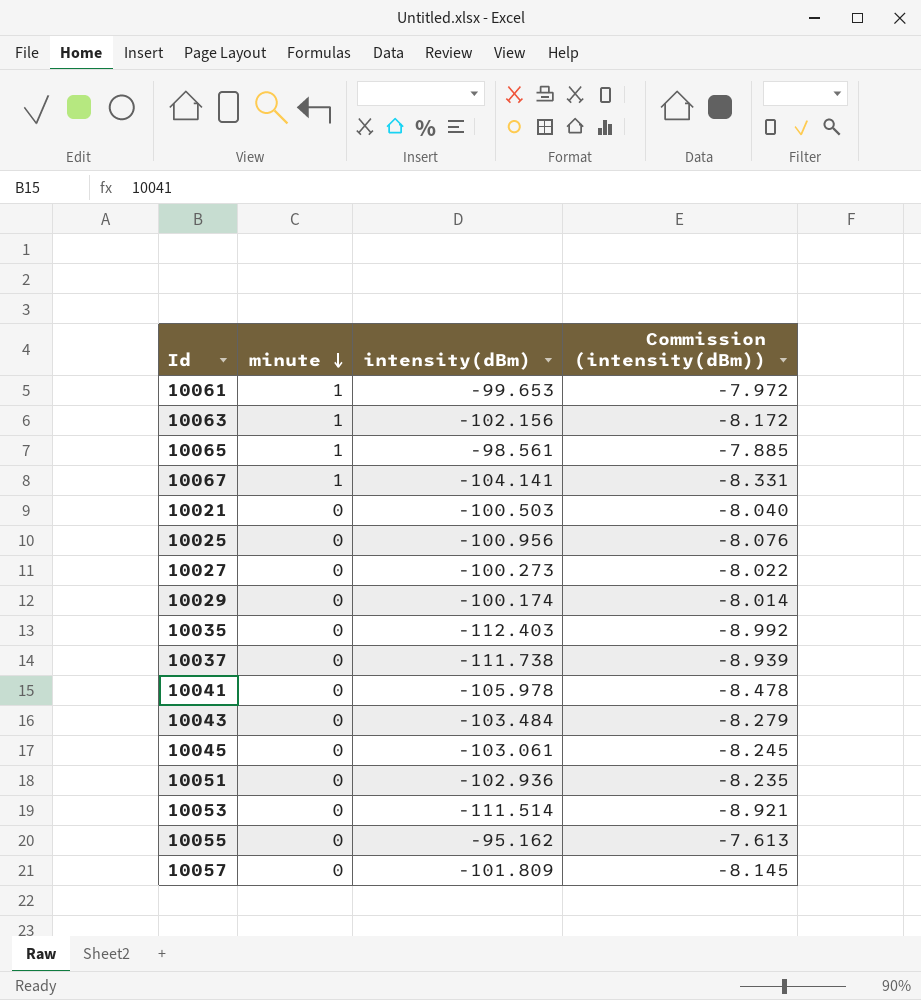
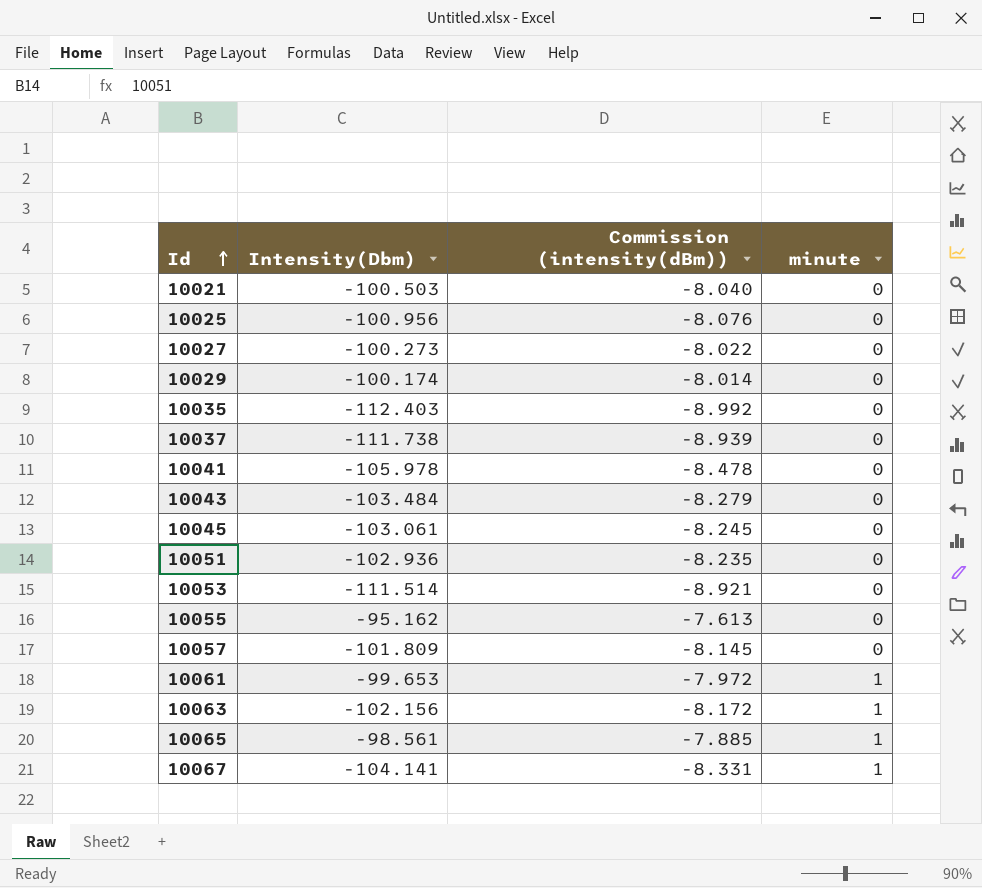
row order: minute descending -> Id ascending
column name: intensity(dBm) -> Intensity(Dbm)
column minute | position: 2 -> 4

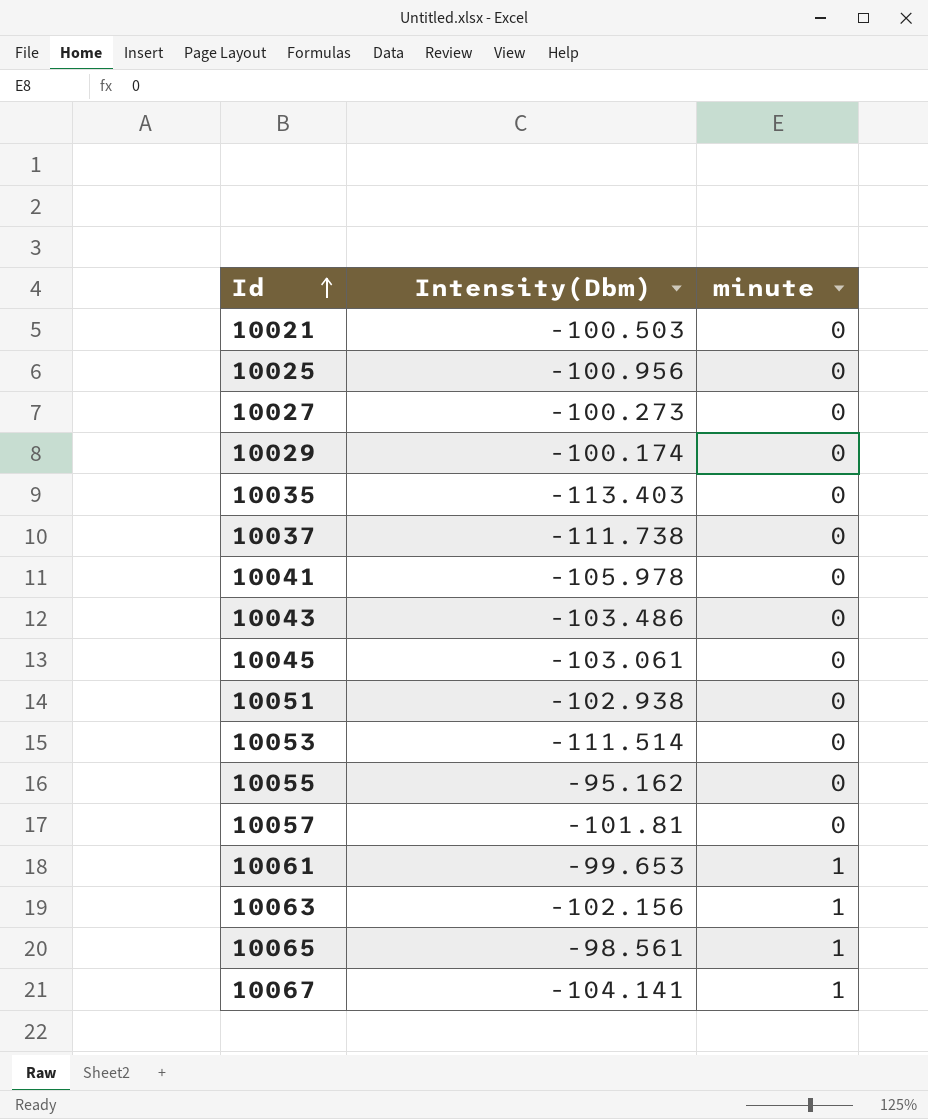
column Commission (intensity(dBm)) | formula: [Intensity(Dbm)] * 0.08 -> none
10035 | Intensity(Dbm): -112.403 -> -113.403
10043 | Intensity(Dbm): -103.484 -> -103.486
10051 | Intensity(Dbm): -102.936 -> -102.938
10057 | Intensity(Dbm): -101.809 -> -101.81

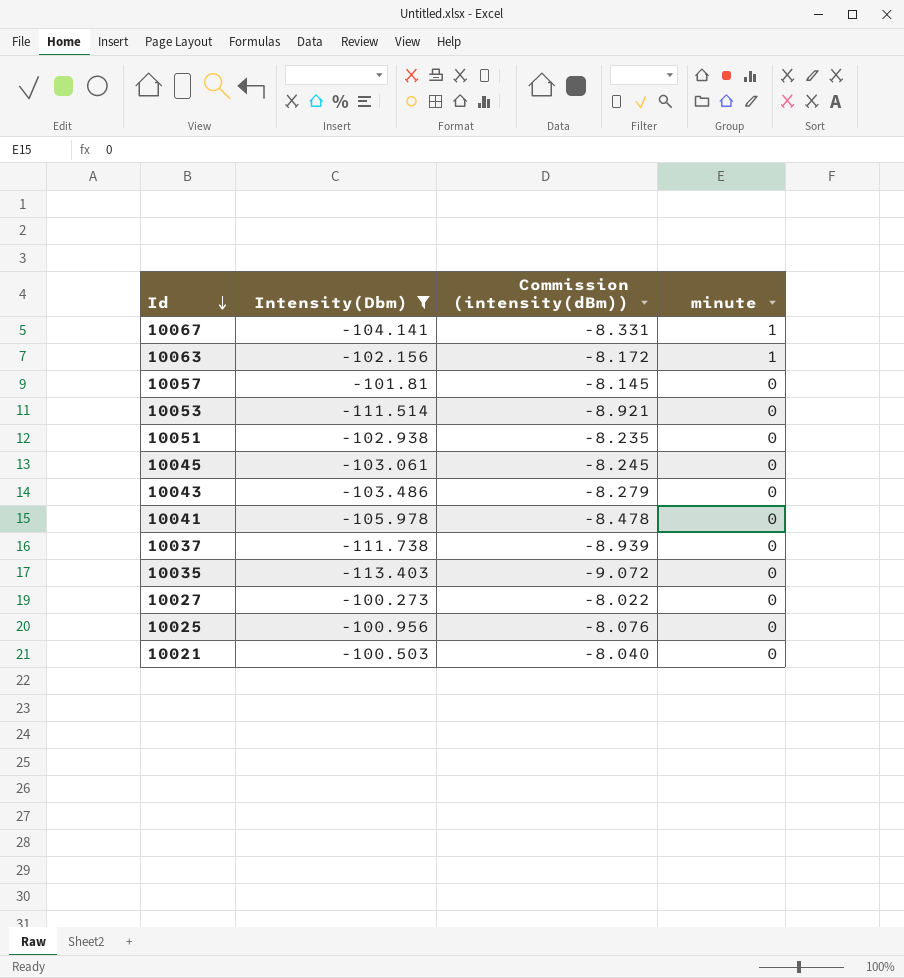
filter: none -> Intensity(Dbm) <= -100.273
row order: Id ascending -> Id descending
column Commission (intensity(dBm)) | formula: none -> [Intensity(Dbm)] * 0.08

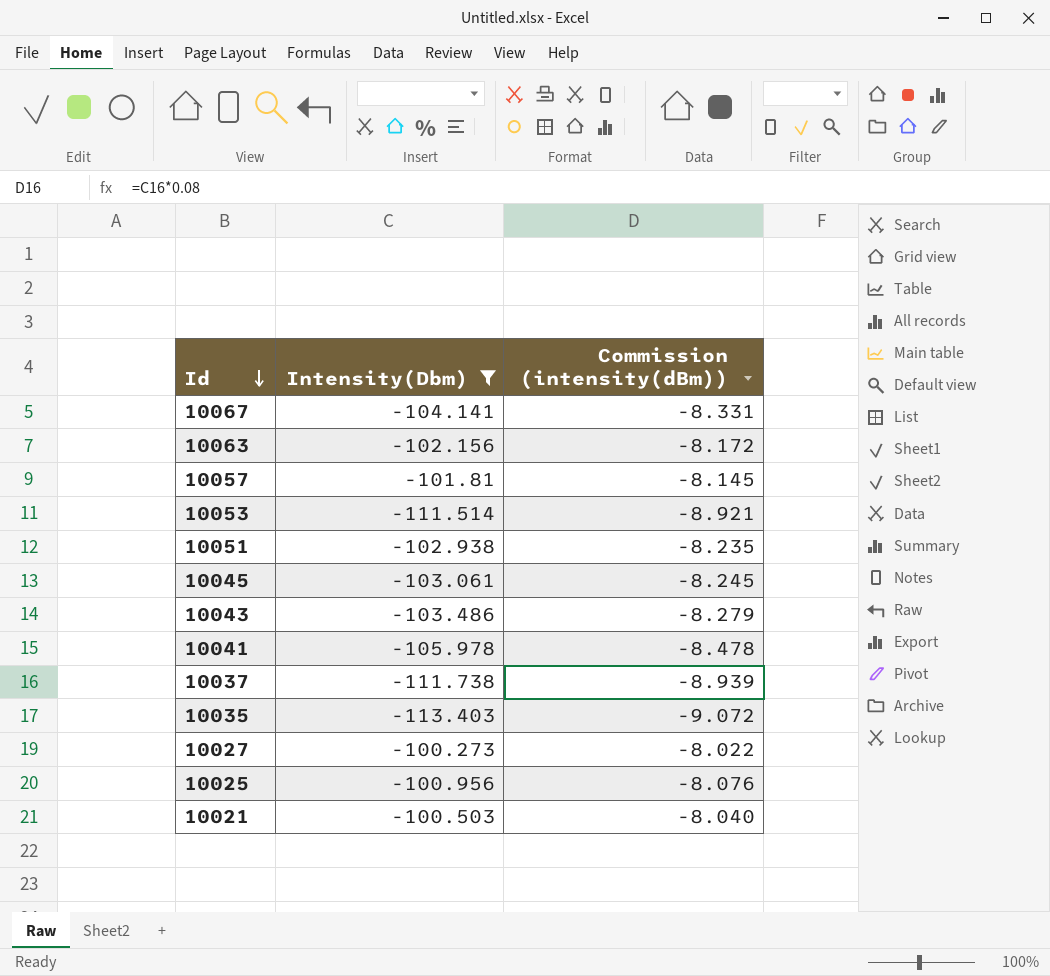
column minute | position: 4 -> none

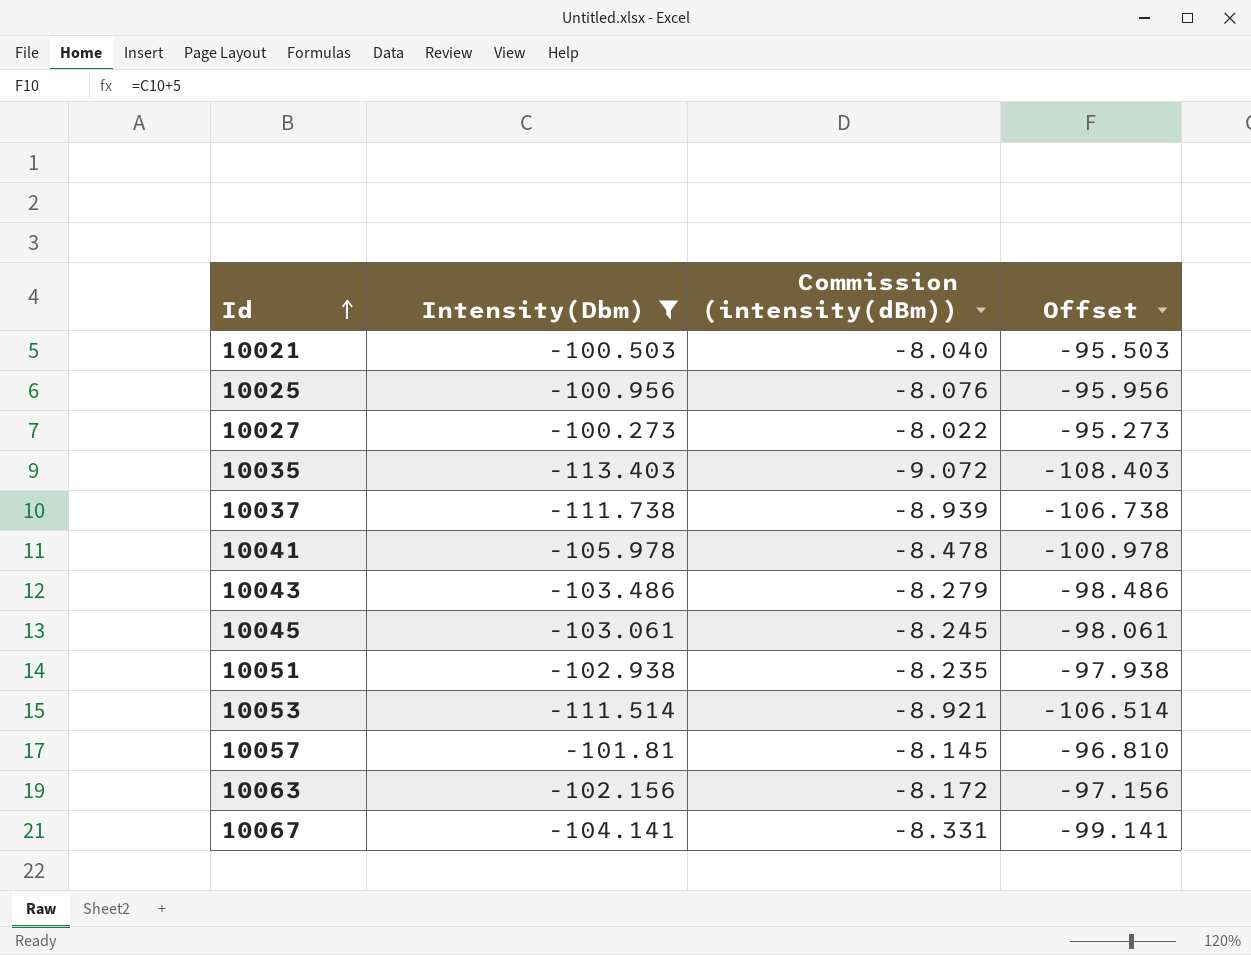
row order: Id descending -> Id ascending
column Offset | formula: none -> [Intensity(Dbm)] + 5

